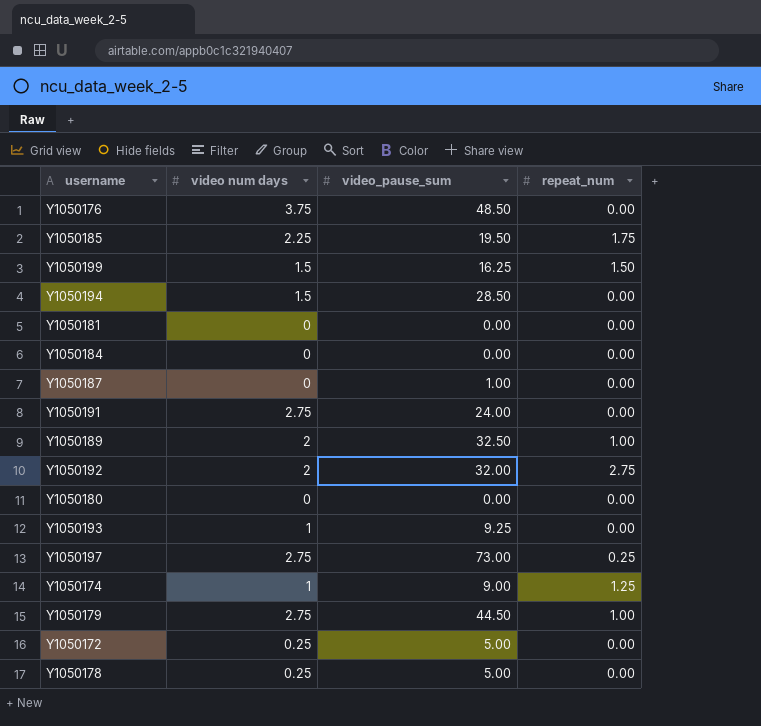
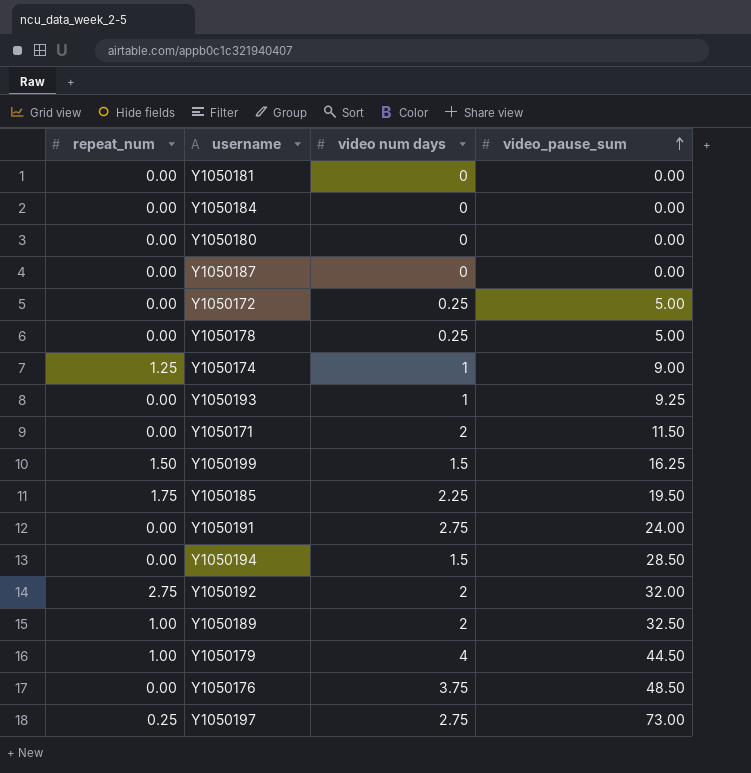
row order: none -> video_pause_sum ascending
column repeat_num | position: 4 -> 1
Y1050187 | video_pause_sum: 1.00 -> 0.00
row Y1050171: none -> 0.00 | 2 | 11.50
Y1050179 | video num days: 2.75 -> 4

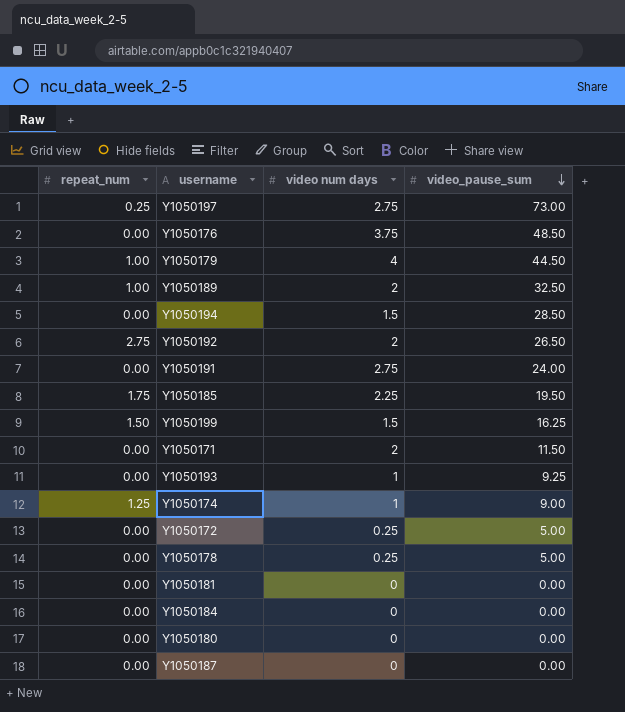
row order: video_pause_sum ascending -> video_pause_sum descending
Y1050192 | video_pause_sum: 32.00 -> 26.50

